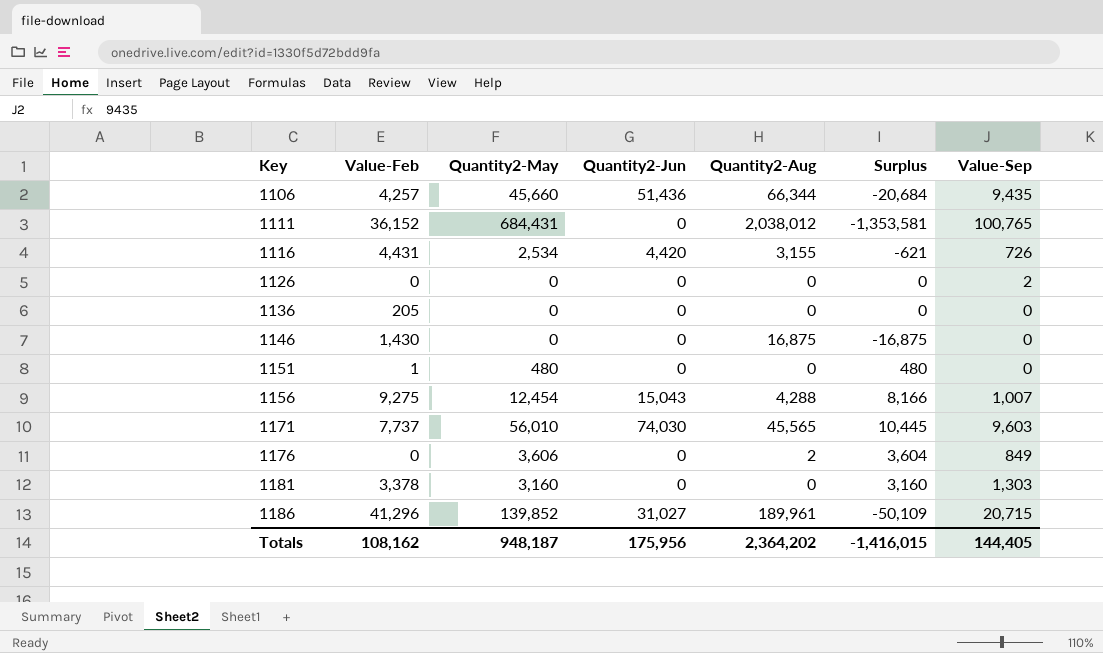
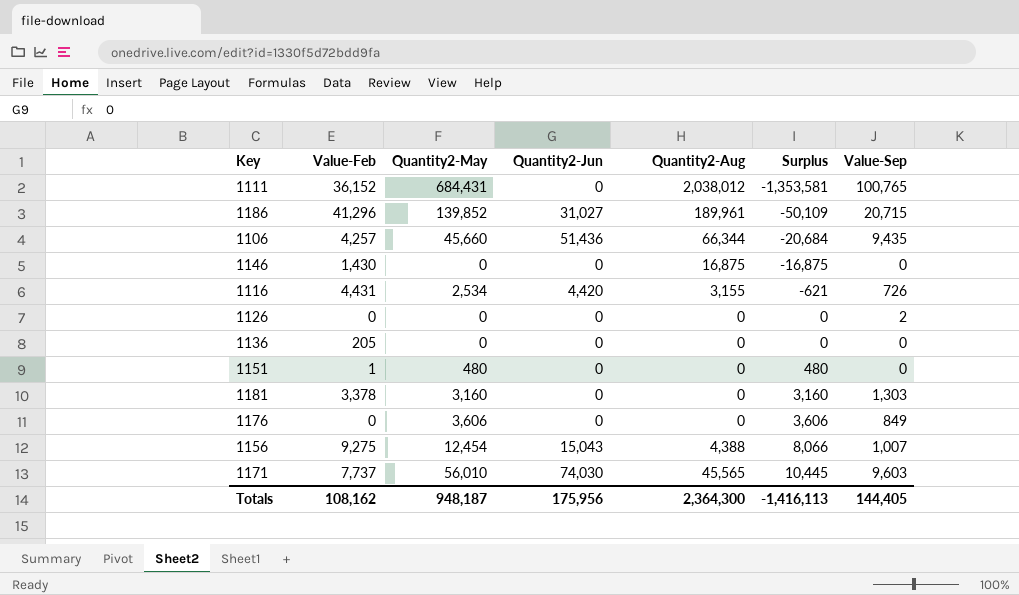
row order: Key ascending -> Surplus ascending
1176 | Quantity2-Aug: 2 -> 0
1176 | Surplus: 3,604 -> 3,606
1156 | Quantity2-Aug: 4,288 -> 4,388
1156 | Surplus: 8,166 -> 8,066
Totals | Quantity2-Aug: 2,364,202 -> 2,364,300
Totals | Surplus: -1,416,015 -> -1,416,113

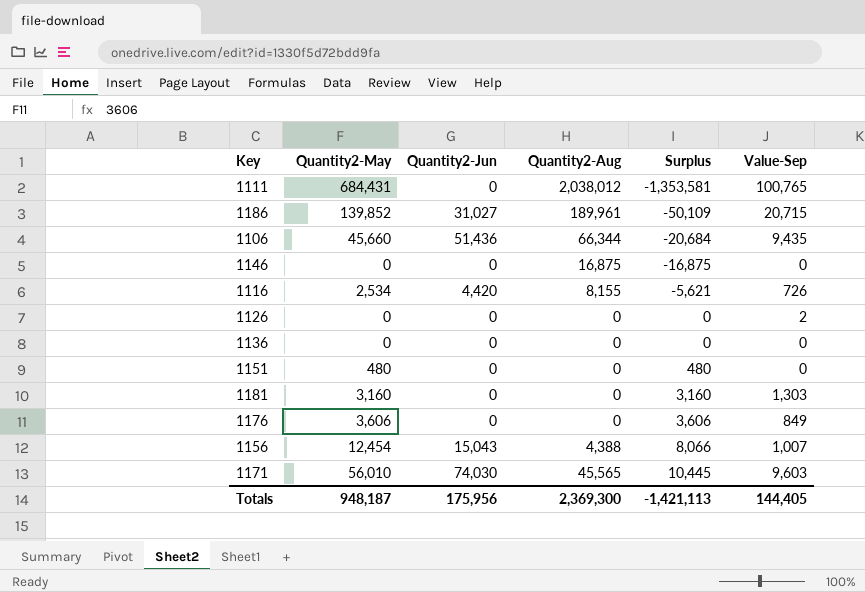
column Value-Feb | position: 2 -> none
1116 | Quantity2-Aug: 3,155 -> 8,155
1116 | Surplus: -621 -> -5,621
Totals | Quantity2-Aug: 2,364,300 -> 2,369,300
Totals | Surplus: -1,416,113 -> -1,421,113

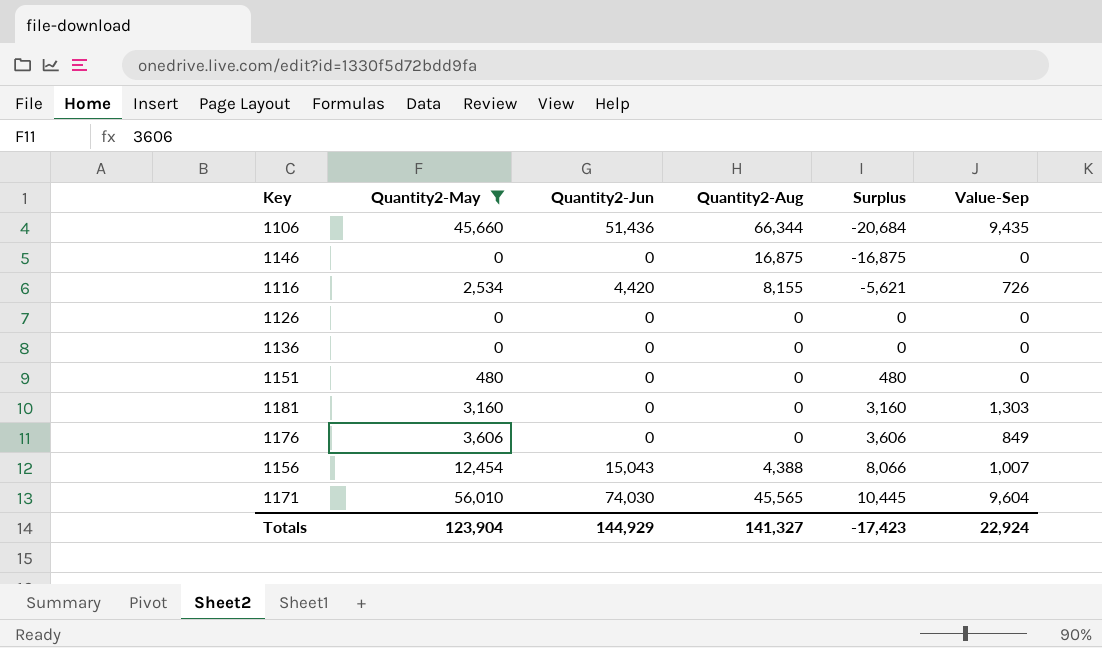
filter: none -> Quantity2-May <= 56,010
1126 | Value-Sep: 2 -> 0
1171 | Value-Sep: 9,603 -> 9,604
Totals | Quantity2-May: 948,187 -> 123,904
Totals | Quantity2-Jun: 175,956 -> 144,929
Totals | Quantity2-Aug: 2,369,300 -> 141,327
Totals | Surplus: -1,421,113 -> -17,423
Totals | Value-Sep: 144,405 -> 22,924

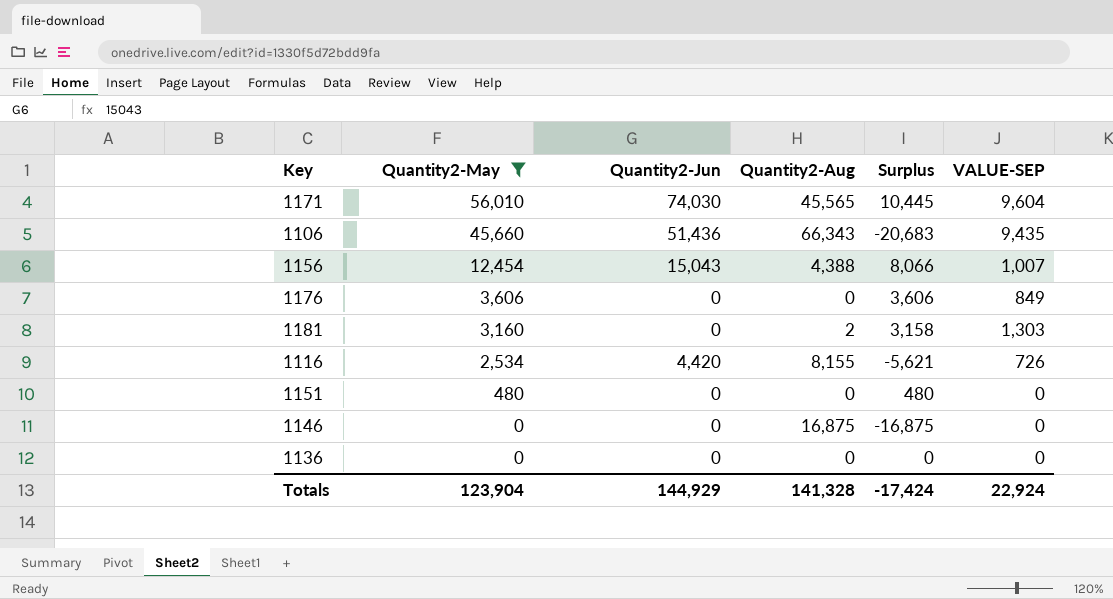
row order: Surplus ascending -> Quantity2-May descending
column name: Value-Sep -> VALUE-SEP
row 1126: 0 | 0 | 0 | 0 | 0 -> none
1106 | Quantity2-Aug: 66,344 -> 66,343
1106 | Surplus: -20,684 -> -20,683
1181 | Quantity2-Aug: 0 -> 2
1181 | Surplus: 3,160 -> 3,158
Totals | Quantity2-Aug: 141,327 -> 141,328
Totals | Surplus: -17,423 -> -17,424

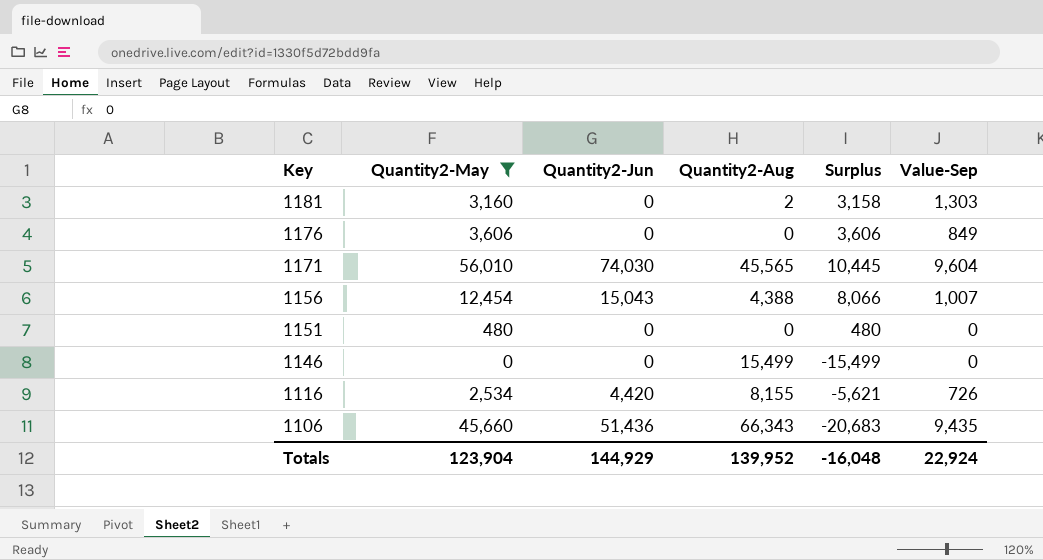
row order: Quantity2-May descending -> Key descending
column name: VALUE-SEP -> Value-Sep
row 1136: 0 | 0 | 0 | 0 | 0 -> none
1146 | Quantity2-Aug: 16,875 -> 15,499
1146 | Surplus: -16,875 -> -15,499
Totals | Quantity2-Aug: 141,328 -> 139,952
Totals | Surplus: -17,424 -> -16,048

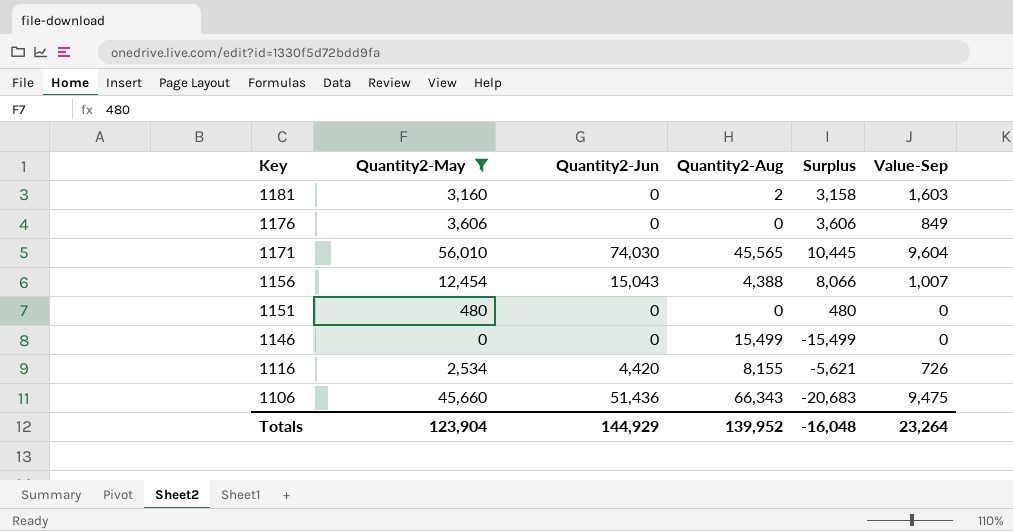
1181 | Value-Sep: 1,303 -> 1,603
1106 | Value-Sep: 9,435 -> 9,475
Totals | Value-Sep: 22,924 -> 23,264

